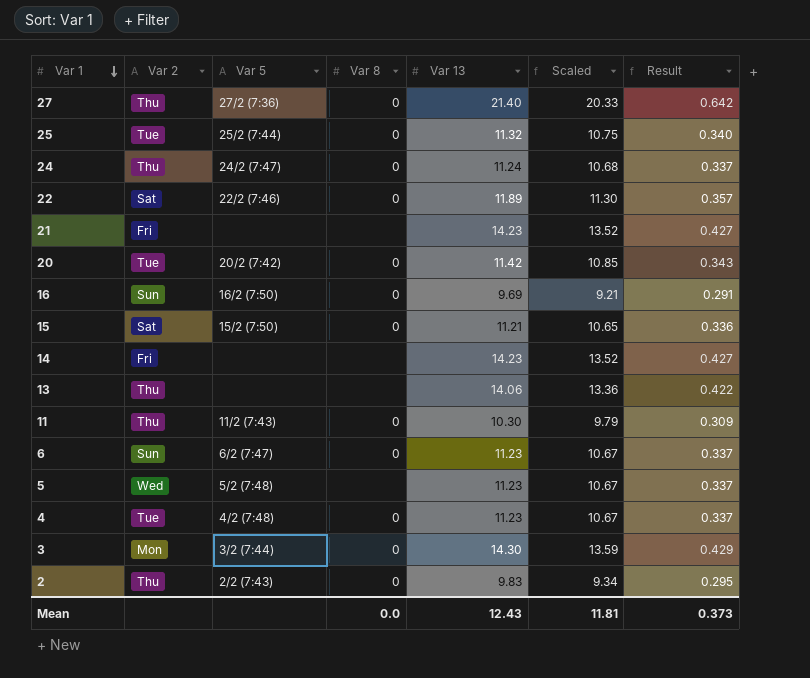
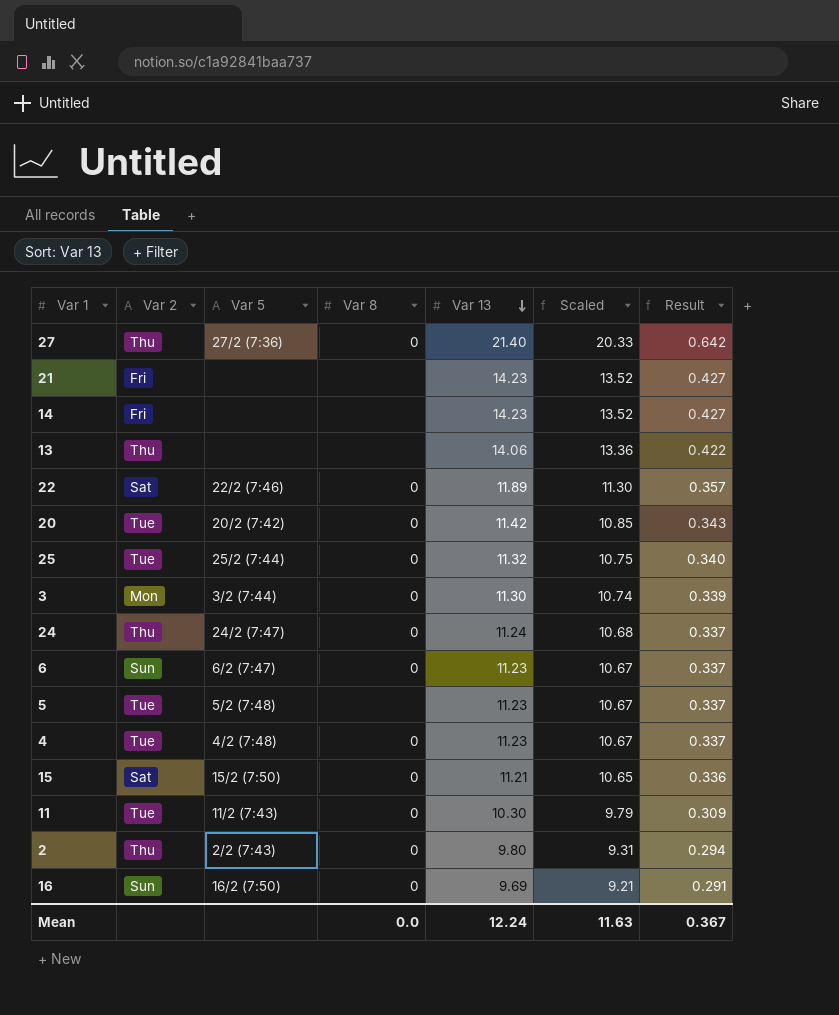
row order: Var 1 descending -> Var 13 descending
3 | Var 13: 14.30 -> 11.30
3 | Scaled: 13.59 -> 10.74
3 | Result: 0.429 -> 0.339
5 | Var 2: Wed -> Tue
11 | Var 2: Thu -> Tue
2 | Var 13: 9.83 -> 9.80
2 | Scaled: 9.34 -> 9.31
2 | Result: 0.295 -> 0.294
Mean | Var 13: 12.43 -> 12.24
Mean | Scaled: 11.81 -> 11.63
Mean | Result: 0.373 -> 0.367

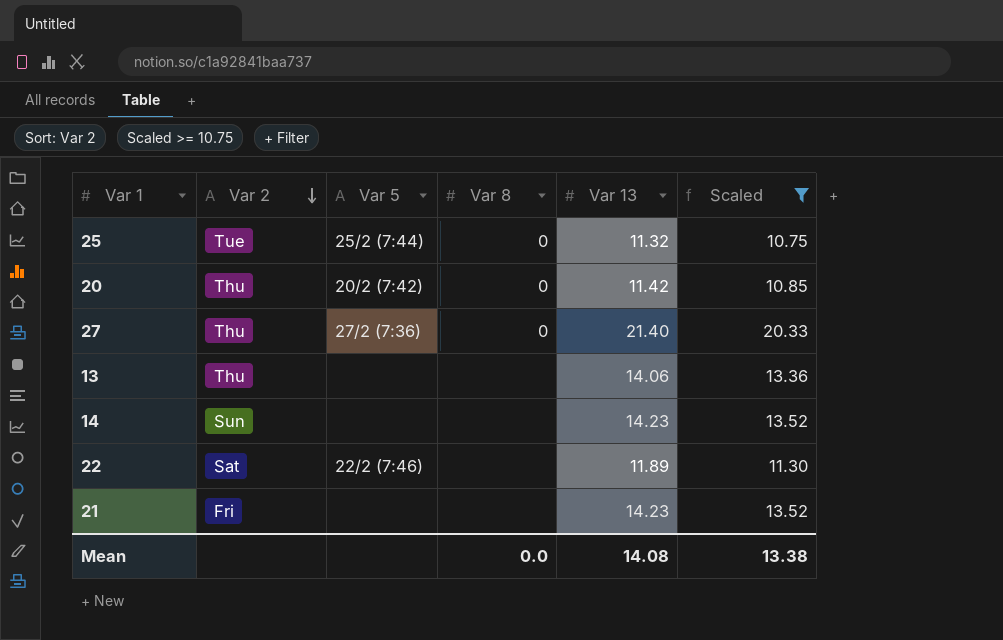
filter: none -> Scaled >= 10.75
row order: Var 13 descending -> Var 2 descending
column Result | formula: [Var 13] * 0.03 -> none
20 | Var 2: Tue -> Thu
14 | Var 2: Fri -> Sun
22 | Var 8: 0 -> none
Mean | Var 13: 12.24 -> 14.08
Mean | Scaled: 11.63 -> 13.38

